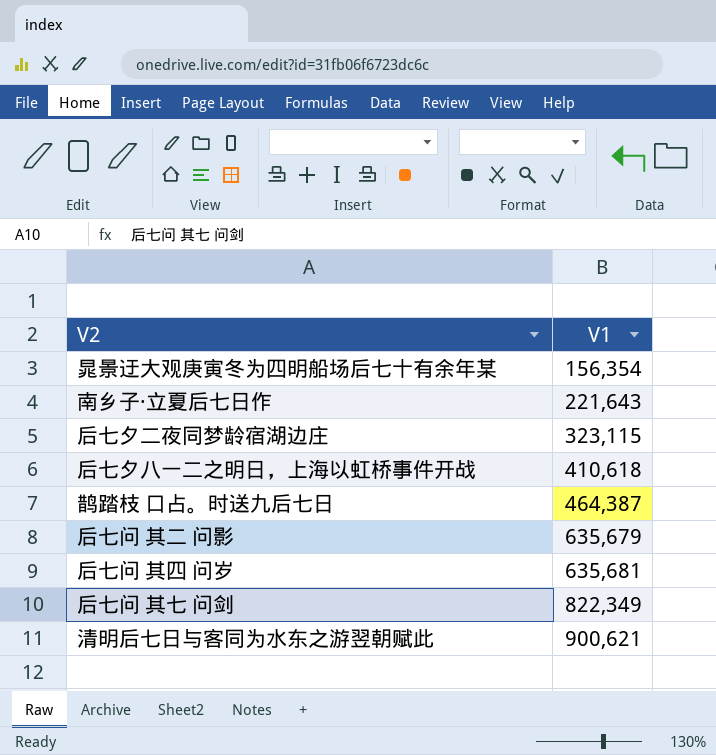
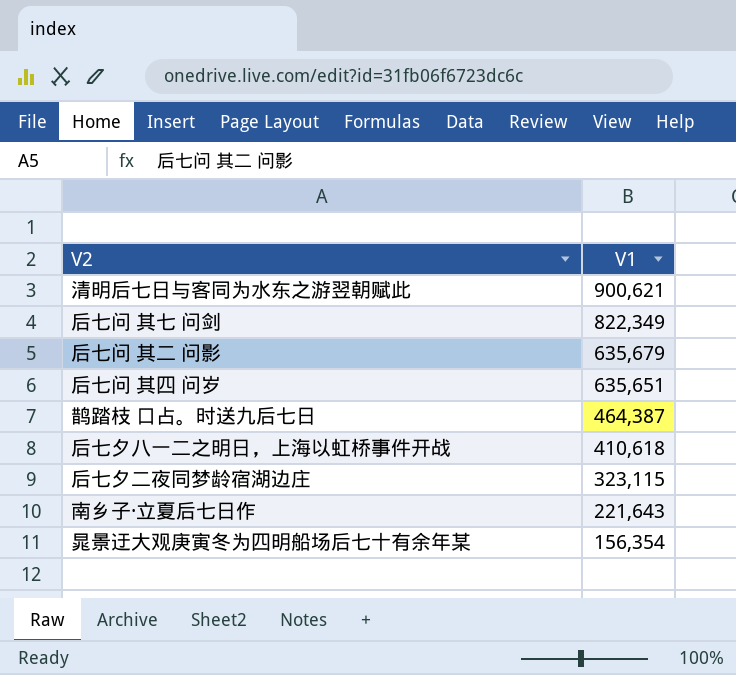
row order: V1 ascending -> V1 descending
后七问 其四 问岁 | V1: 635,681 -> 635,651

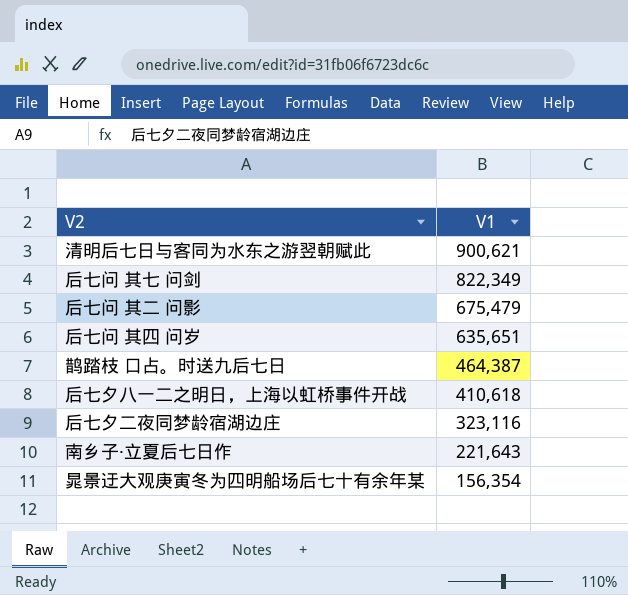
后七问 其二 问影 | V1: 635,679 -> 675,479
后七夕二夜同梦龄宿湖边庄 | V1: 323,115 -> 323,116

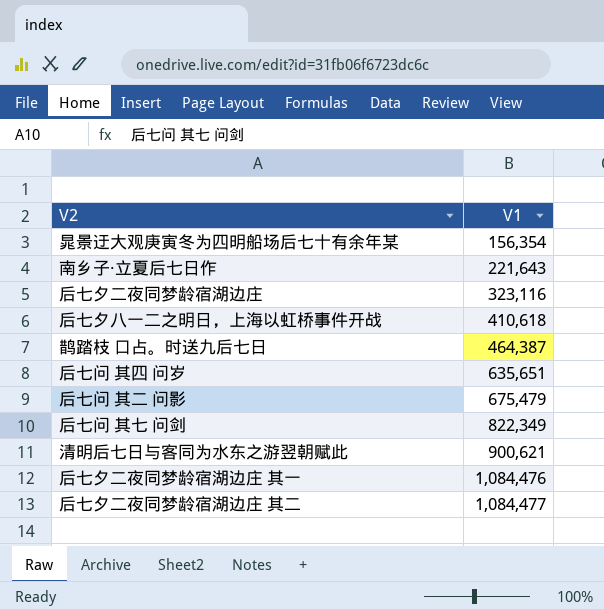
row order: V1 descending -> V1 ascending
row 后七夕二夜同梦龄宿湖边庄 其一: none -> 1,084,476
row 后七夕二夜同梦龄宿湖边庄 其二: none -> 1,084,477

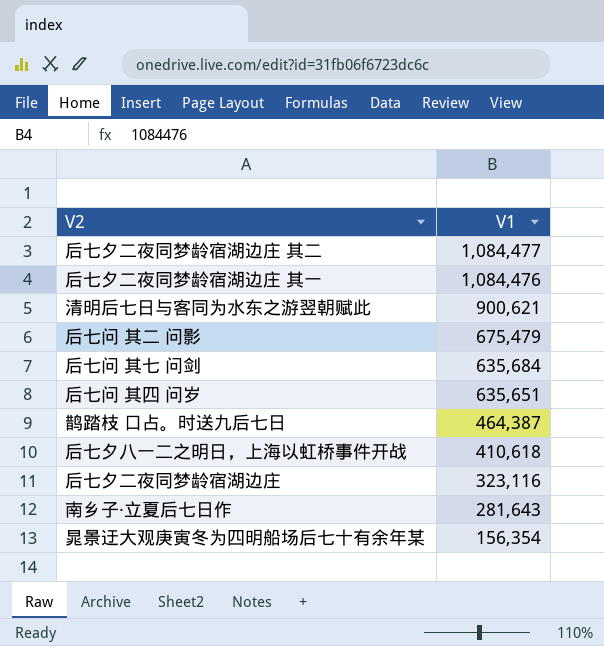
row order: V1 ascending -> V1 descending
后七问 其七 问剑 | V1: 822,349 -> 635,684
南乡子·立夏后七日作 | V1: 221,643 -> 281,643

